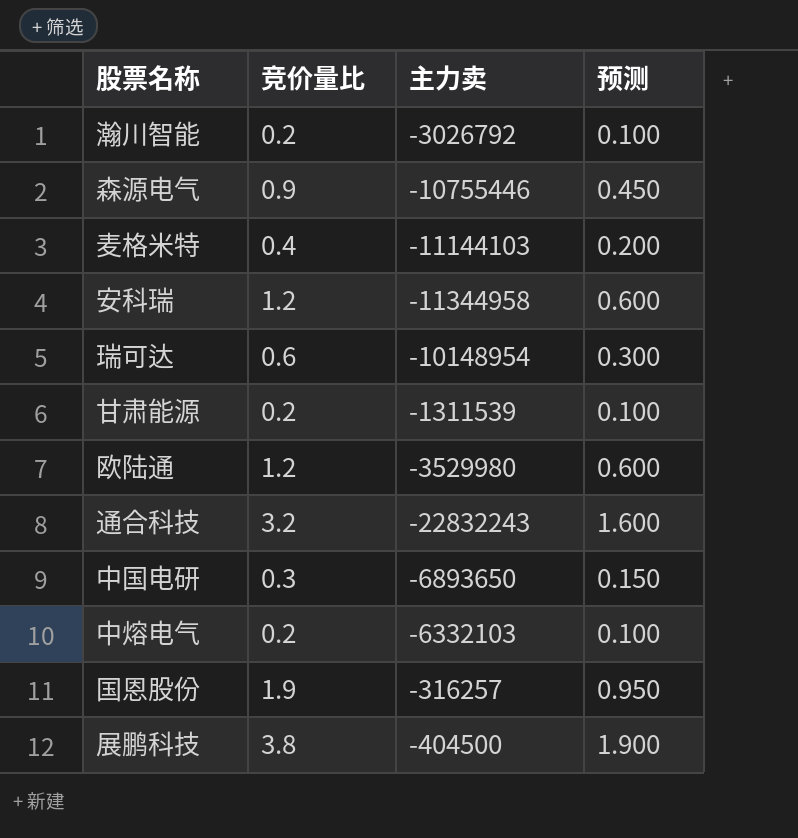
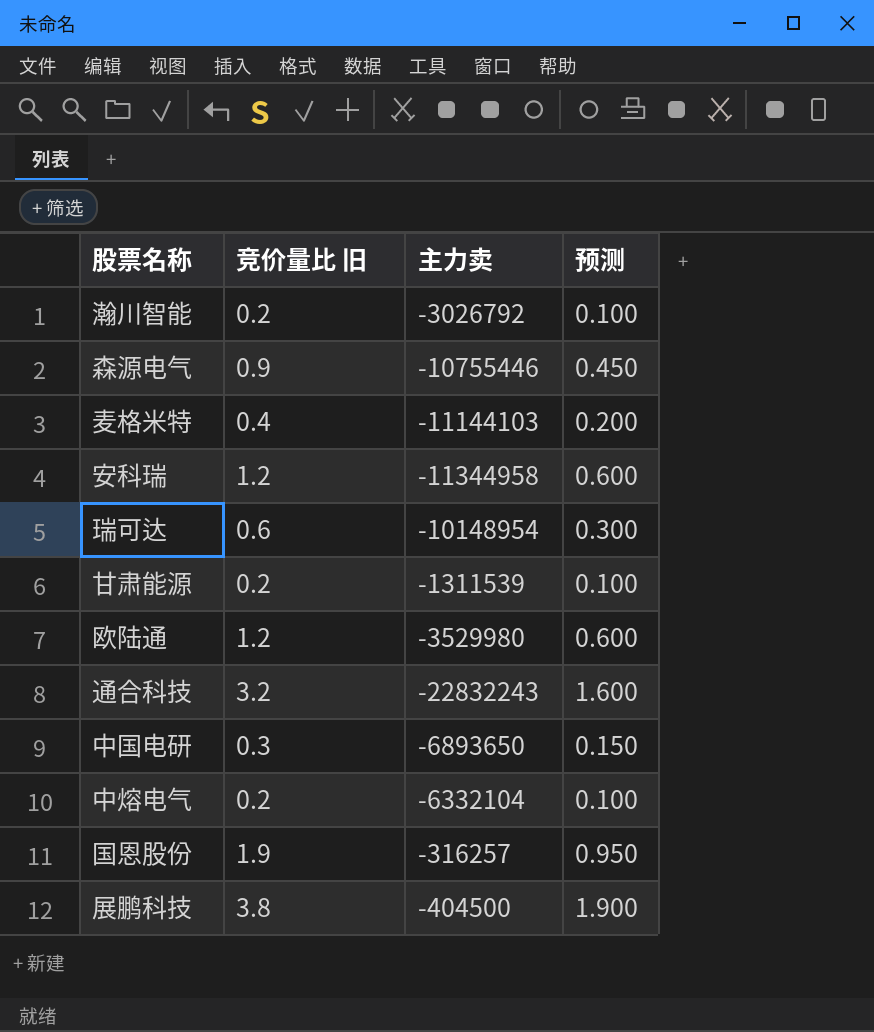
column name: 竞价量比 -> 竞价量比 旧
中熔电气 | 主力卖: -6332103 -> -6332104

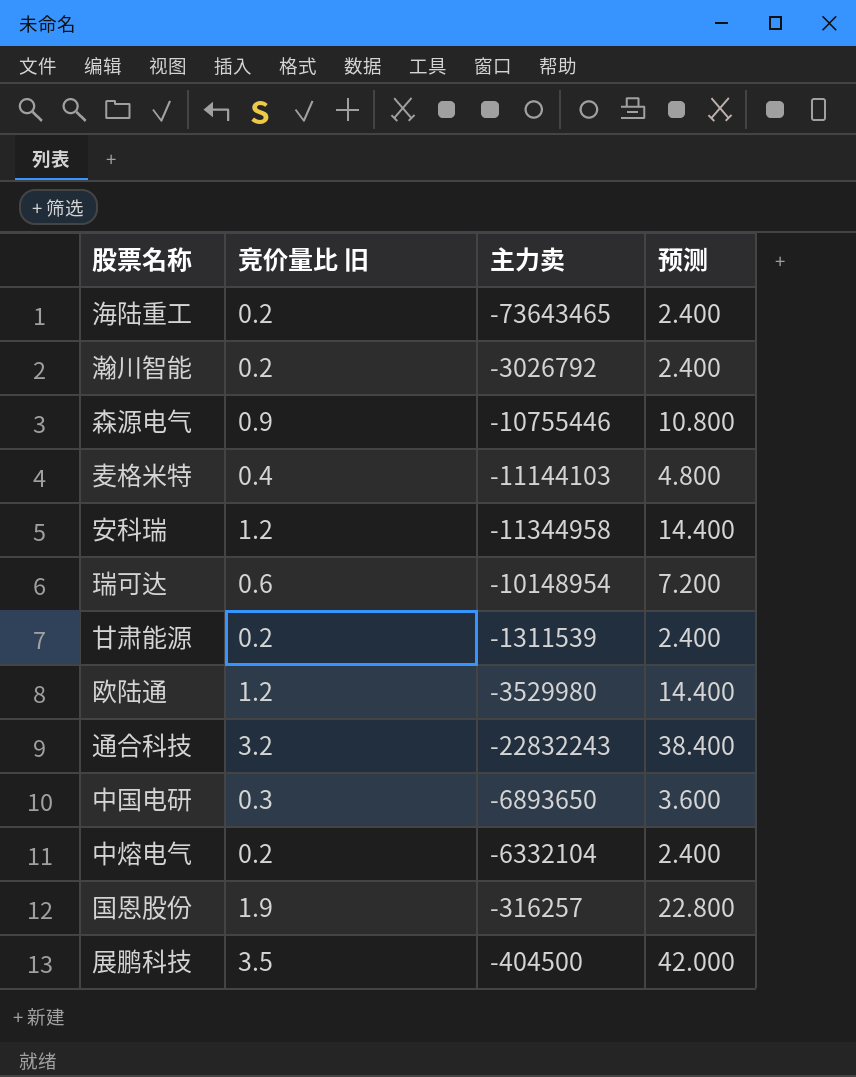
column 预测 | formula: [竞价量比 旧] * 0.5 -> [竞价量比 旧] * 12
row 海陆重工: none -> 0.2 | -73643465 | 2.400
展鹏科技 | 竞价量比 旧: 3.8 -> 3.5

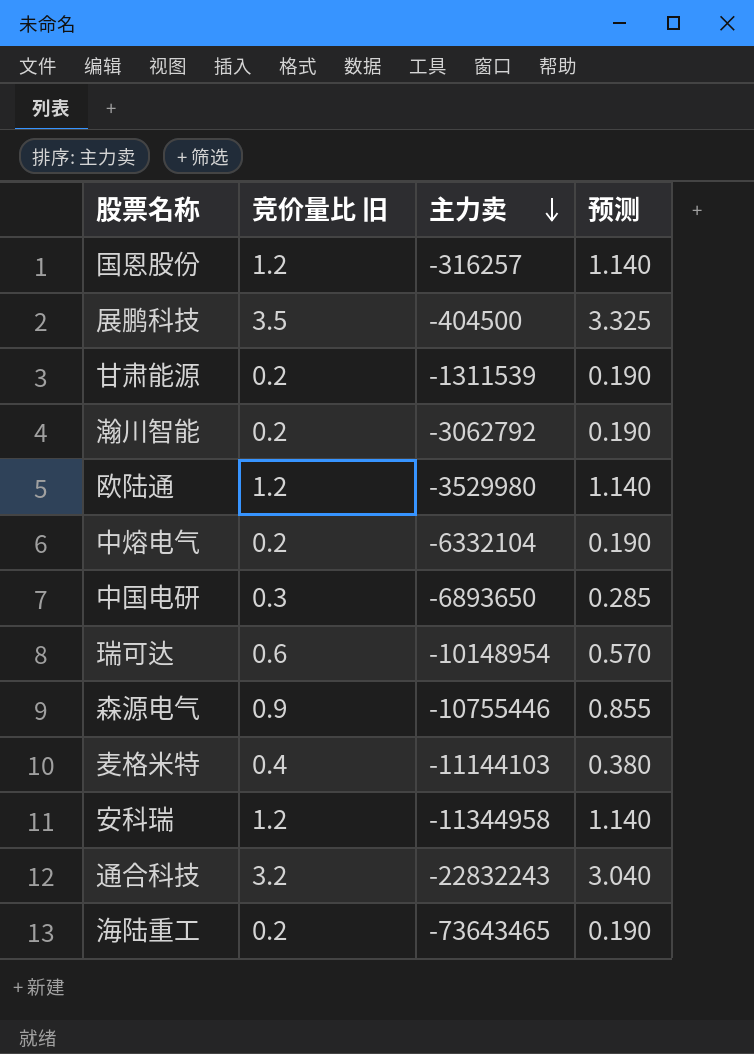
row order: none -> 主力卖 descending
column 预测 | formula: [竞价量比 旧] * 12 -> [竞价量比 旧] * 0.95
国恩股份 | 竞价量比 旧: 1.9 -> 1.2
瀚川智能 | 主力卖: -3026792 -> -3062792

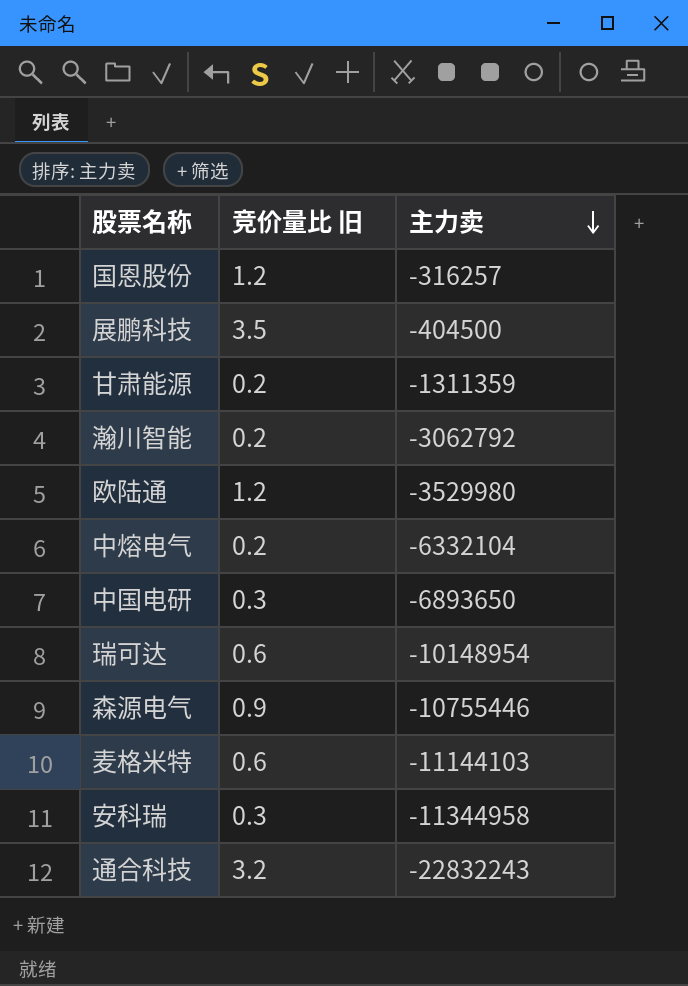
column 预测 | formula: [竞价量比 旧] * 0.95 -> none
row 海陆重工: 0.2 | -73643465 | 0.190 -> none
甘肃能源 | 主力卖: -1311539 -> -1311359
麦格米特 | 竞价量比 旧: 0.4 -> 0.6
安科瑞 | 竞价量比 旧: 1.2 -> 0.3

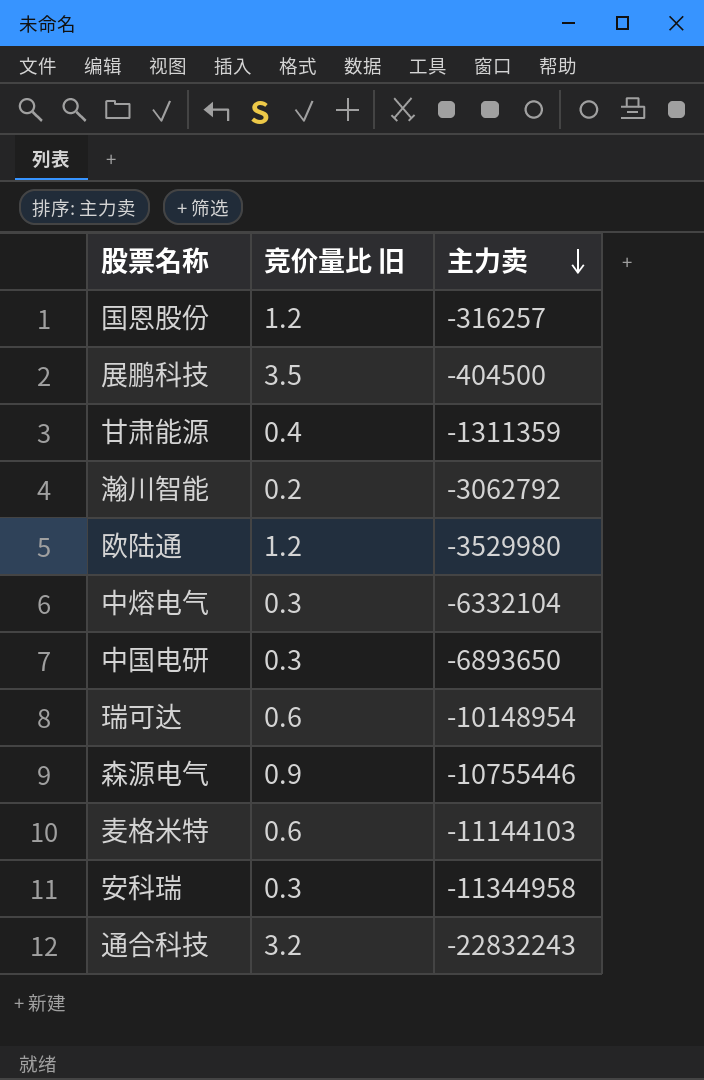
甘肃能源 | 竞价量比 旧: 0.2 -> 0.4
中熔电气 | 竞价量比 旧: 0.2 -> 0.3

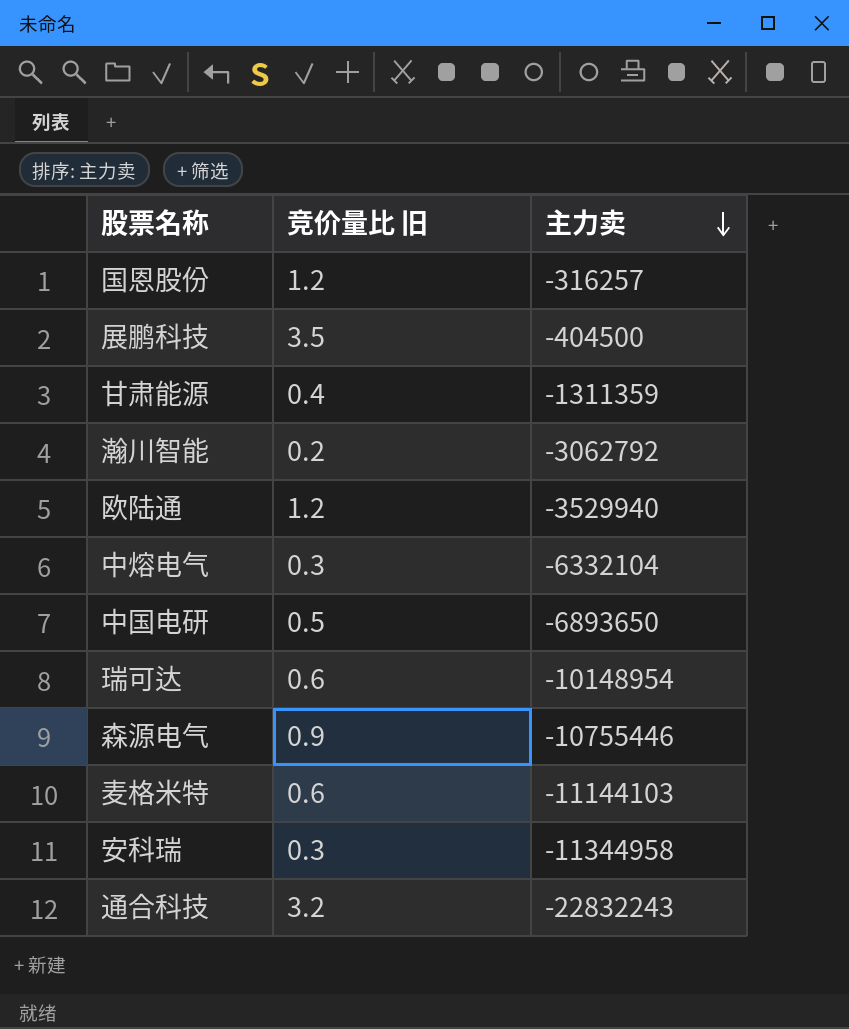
欧陆通 | 主力卖: -3529980 -> -3529940
中国电研 | 竞价量比 旧: 0.3 -> 0.5

